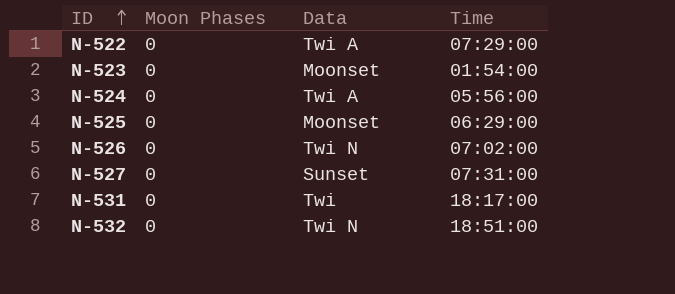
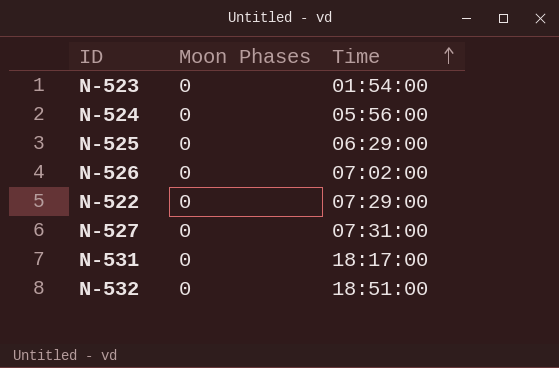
row order: ID ascending -> Time ascending
column Data | position: 3 -> none

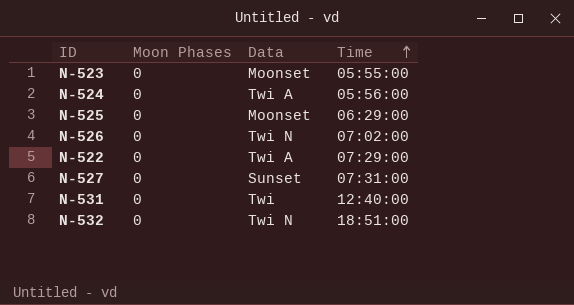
column Data | position: none -> 3
N-523 | Time: 01:54:00 -> 05:55:00
N-531 | Time: 18:17:00 -> 12:40:00

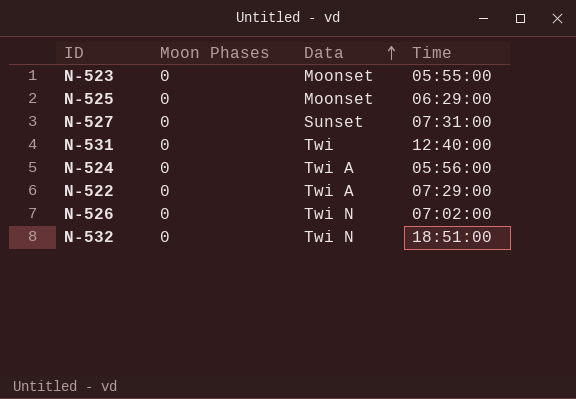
row order: Time ascending -> Data ascending

